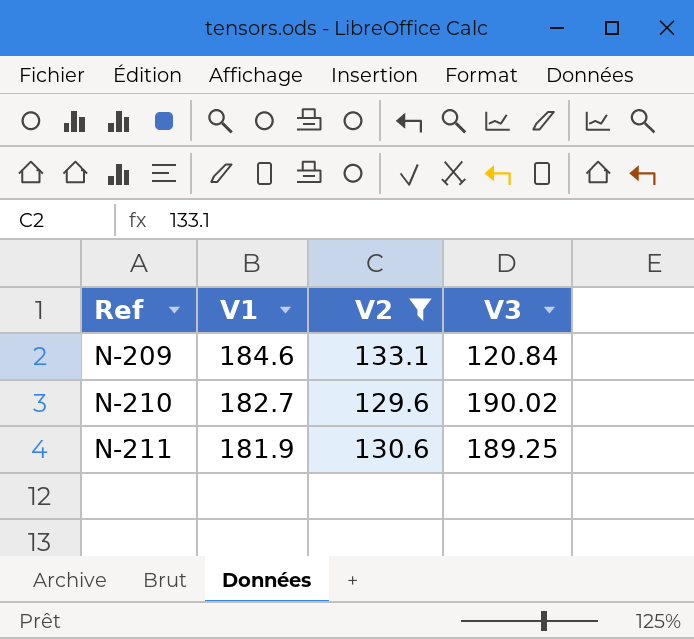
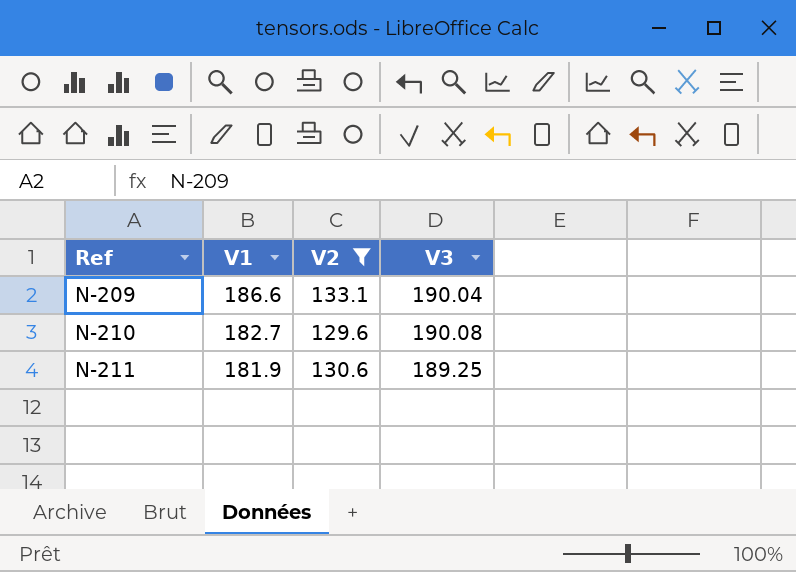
N-209 | V1: 184.6 -> 186.6
N-209 | V3: 120.84 -> 190.04
N-210 | V3: 190.02 -> 190.08

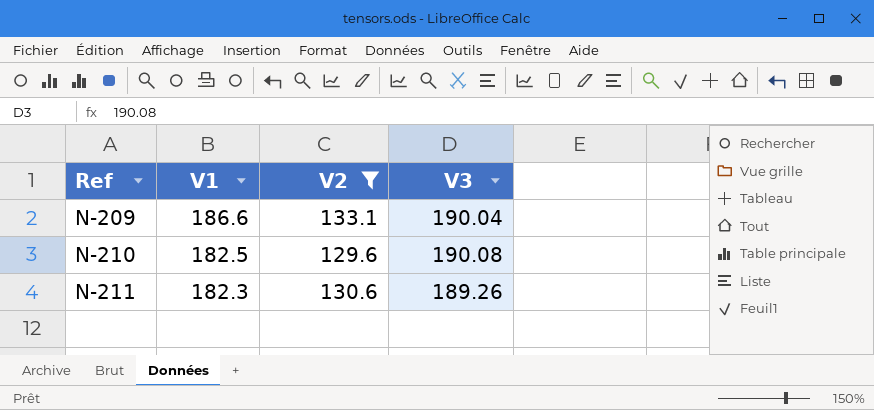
N-210 | V1: 182.7 -> 182.5
N-211 | V1: 181.9 -> 182.3
N-211 | V3: 189.25 -> 189.26

